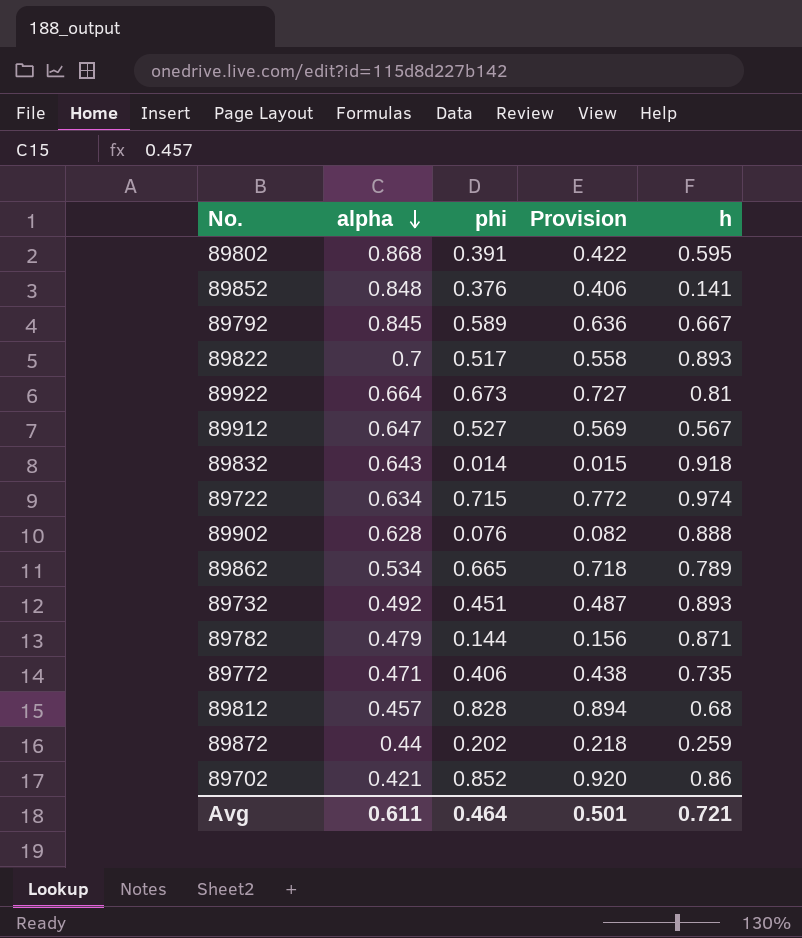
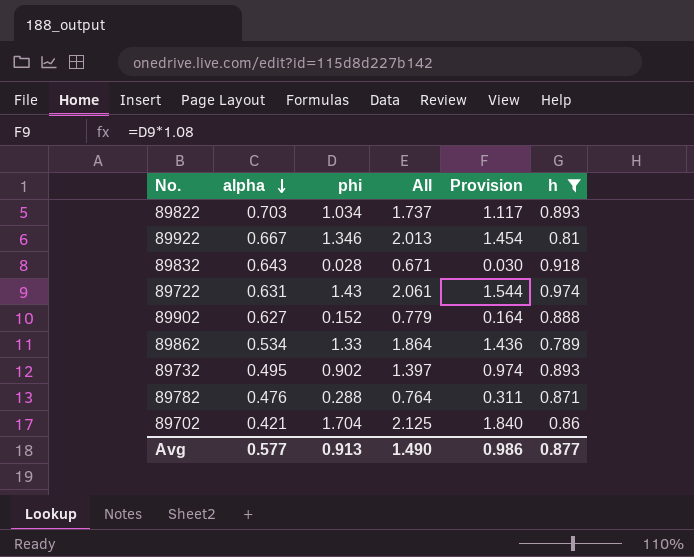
filter: none -> h >= 0.789
column All | formula: none -> [alpha] + [phi]
89822 | alpha: 0.7 -> 0.703
89822 | phi: 0.517 -> 1.034
89822 | Provision: 0.558 -> 1.117
89922 | alpha: 0.664 -> 0.667
89922 | phi: 0.673 -> 1.346
89922 | Provision: 0.727 -> 1.454
89832 | phi: 0.014 -> 0.028
89832 | Provision: 0.015 -> 0.030
89722 | alpha: 0.634 -> 0.631
89722 | phi: 0.715 -> 1.43
89722 | Provision: 0.772 -> 1.544
89902 | alpha: 0.628 -> 0.627
89902 | phi: 0.076 -> 0.152
89902 | Provision: 0.082 -> 0.164
89862 | phi: 0.665 -> 1.33
89862 | Provision: 0.718 -> 1.436
89732 | alpha: 0.492 -> 0.495
89732 | phi: 0.451 -> 0.902
89732 | Provision: 0.487 -> 0.974
89782 | alpha: 0.479 -> 0.476
89782 | phi: 0.144 -> 0.288
89782 | Provision: 0.156 -> 0.311
89702 | phi: 0.852 -> 1.704
89702 | Provision: 0.920 -> 1.840
Avg | alpha: 0.611 -> 0.577
Avg | phi: 0.464 -> 0.913
Avg | Provision: 0.501 -> 0.986
Avg | h: 0.721 -> 0.877

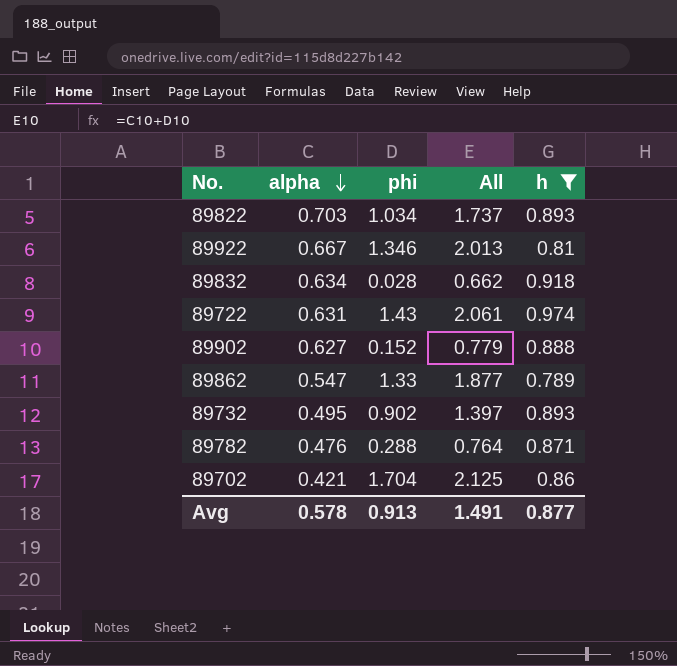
column Provision | formula: [phi] * 1.08 -> none
89832 | alpha: 0.643 -> 0.634
89832 | All: 0.671 -> 0.662
89862 | alpha: 0.534 -> 0.547
89862 | All: 1.864 -> 1.877
Avg | alpha: 0.577 -> 0.578
Avg | All: 1.490 -> 1.491

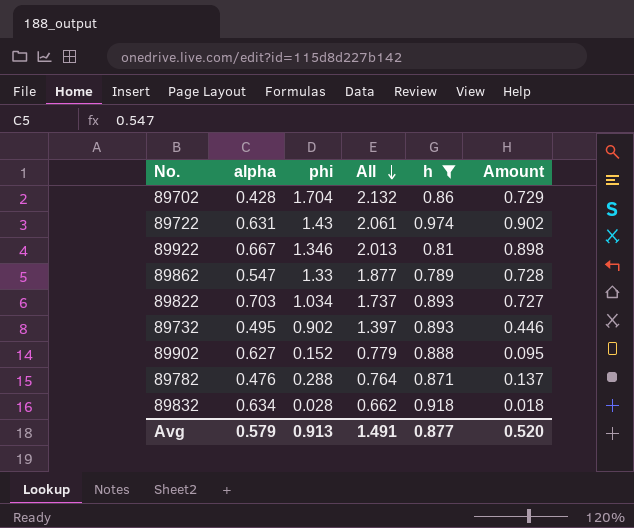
row order: alpha descending -> All descending
column Amount | formula: none -> [alpha] * [phi]
89702 | alpha: 0.421 -> 0.428
89702 | All: 2.125 -> 2.132
Avg | alpha: 0.578 -> 0.579

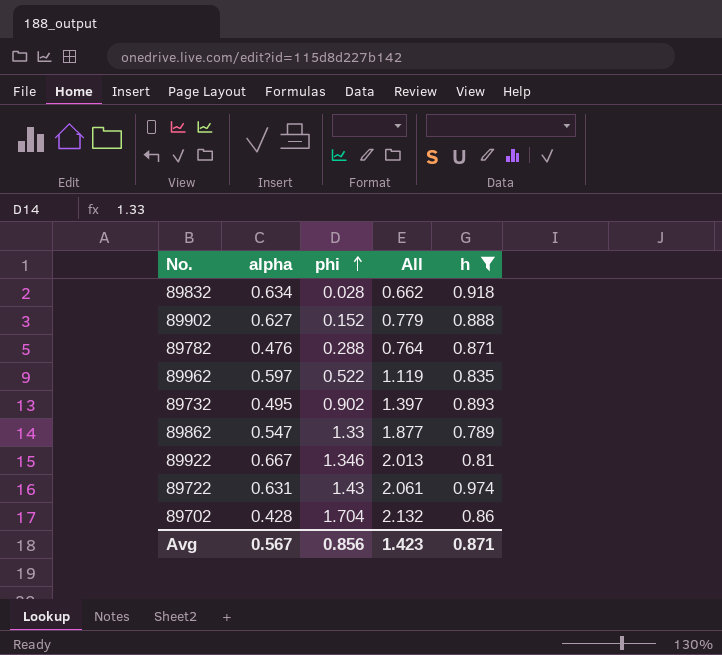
row order: All descending -> phi ascending
column Amount | formula: [alpha] * [phi] -> none
row 89822: 0.703 | 1.034 | 1.737 | 0.893 | 0.727 -> none
row 89962: none -> 0.597 | 0.522 | 1.119 | 0.835
Avg | alpha: 0.579 -> 0.567
Avg | phi: 0.913 -> 0.856
Avg | All: 1.491 -> 1.423
Avg | h: 0.877 -> 0.871

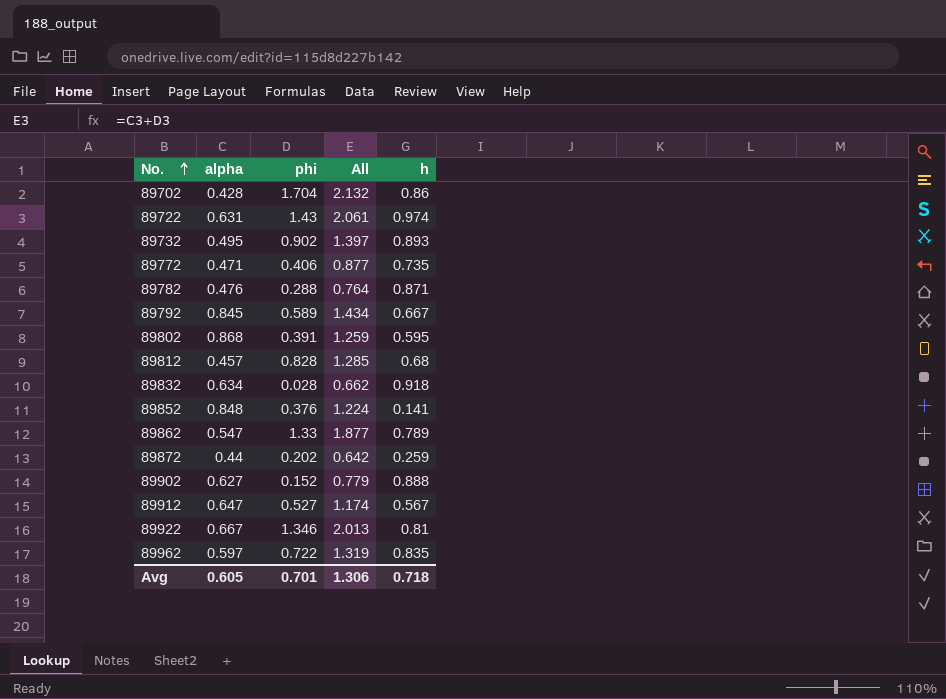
filter: h >= 0.789 -> none
row order: phi ascending -> No. ascending
89962 | phi: 0.522 -> 0.722
89962 | All: 1.119 -> 1.319
Avg | alpha: 0.567 -> 0.605
Avg | phi: 0.856 -> 0.701
Avg | All: 1.423 -> 1.306
Avg | h: 0.871 -> 0.718

